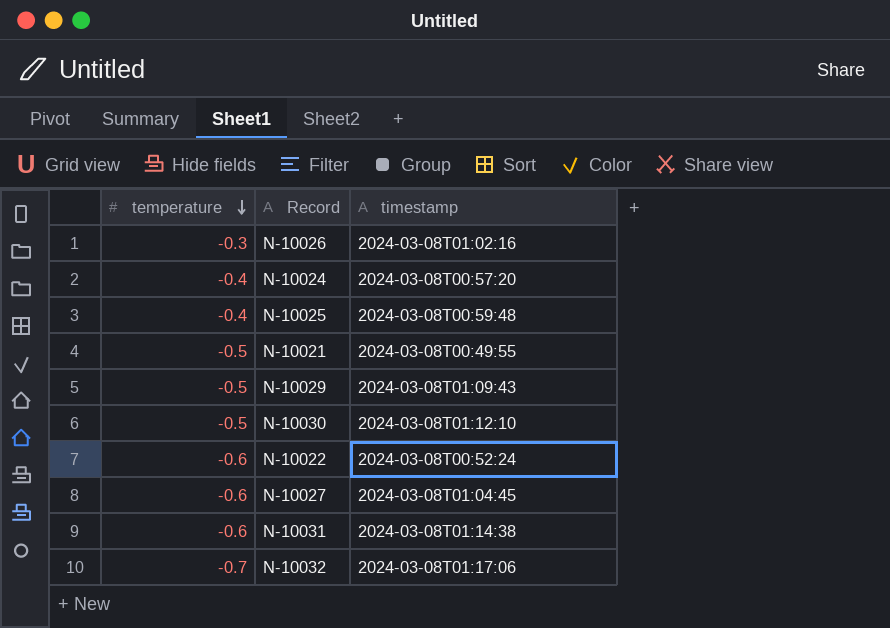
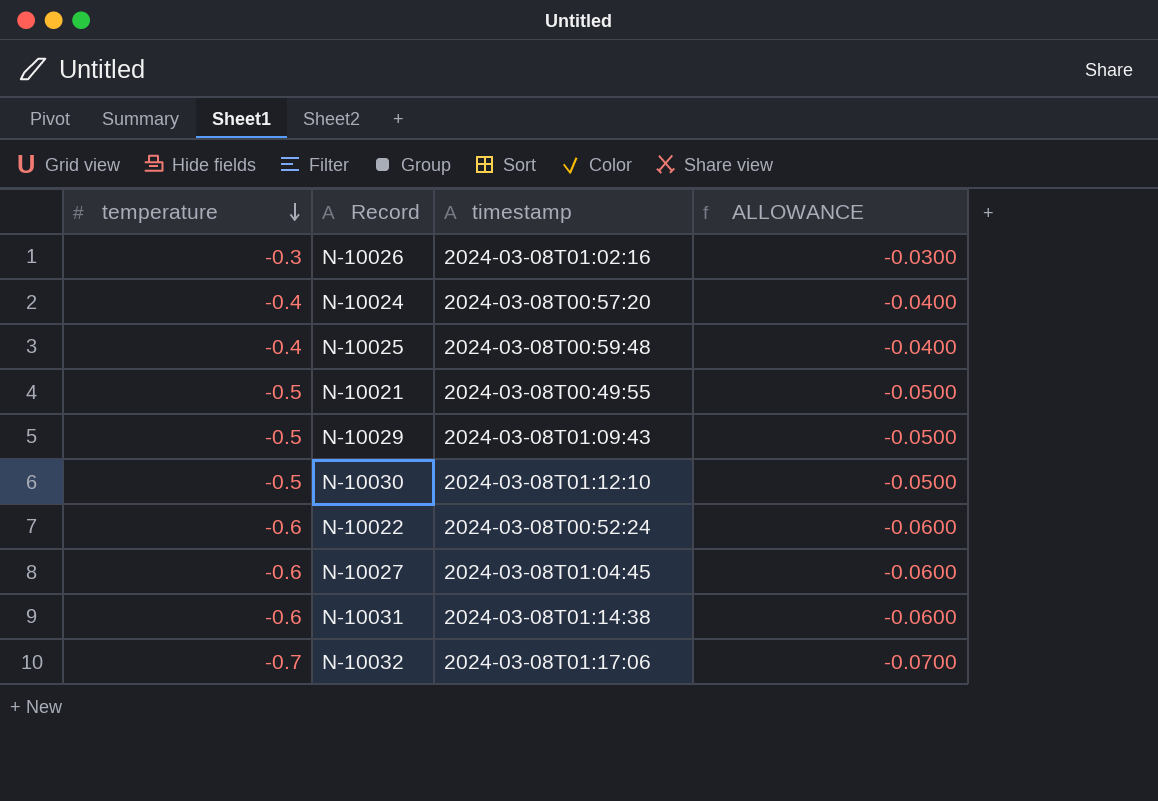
column ALLOWANCE | formula: none -> [temperature] * 0.1

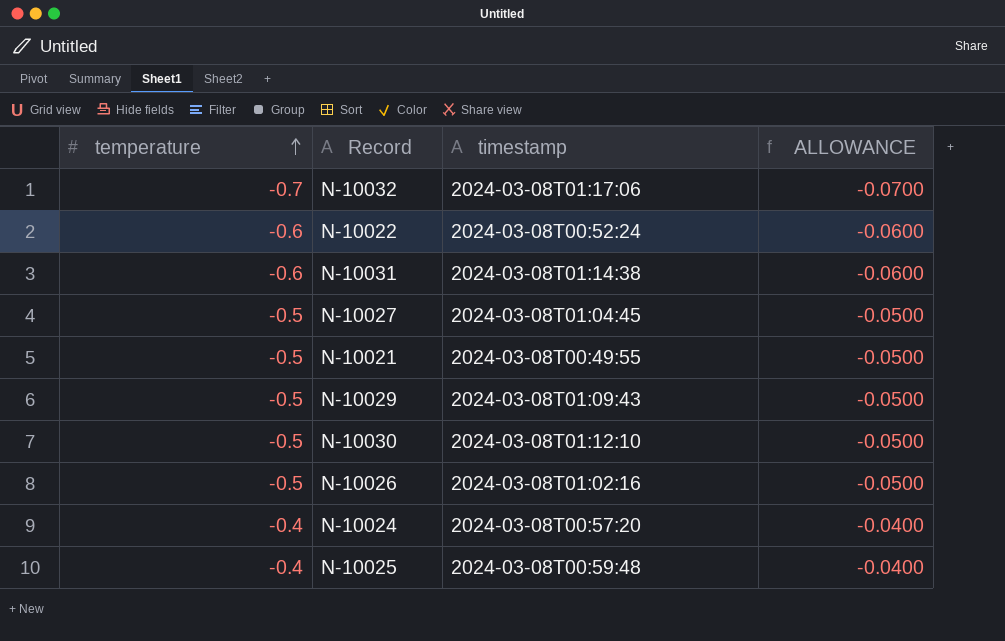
row order: temperature descending -> temperature ascending
N-10027 | temperature: -0.6 -> -0.5
N-10027 | ALLOWANCE: -0.0600 -> -0.0500
N-10026 | temperature: -0.3 -> -0.5
N-10026 | ALLOWANCE: -0.0300 -> -0.0500

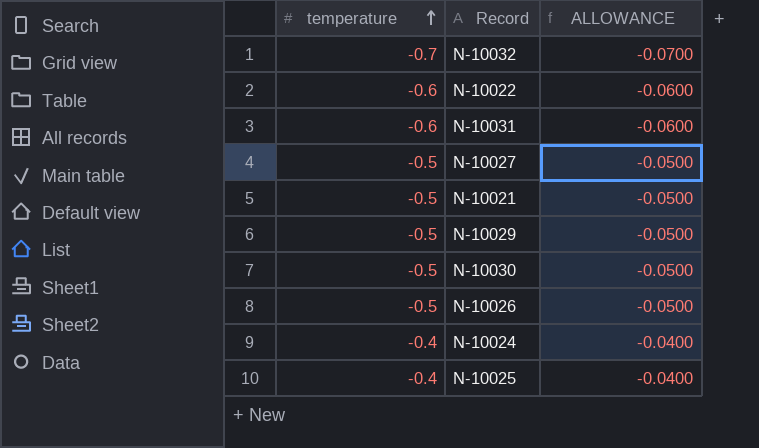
column timestamp | position: 3 -> none

